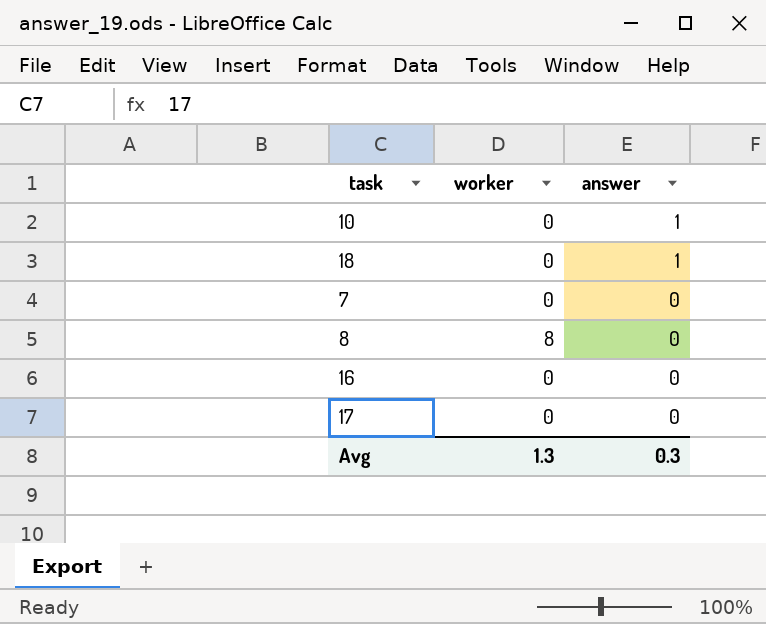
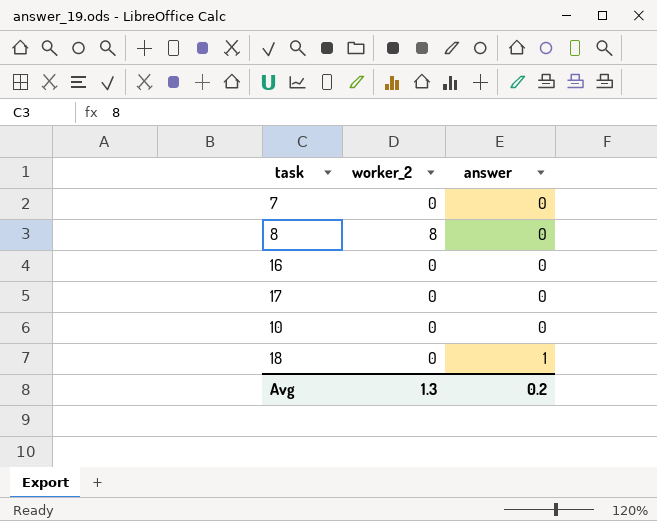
row order: answer descending -> answer ascending
column name: worker -> worker_2
10 | answer: 1 -> 0
Avg | answer: 0.3 -> 0.2

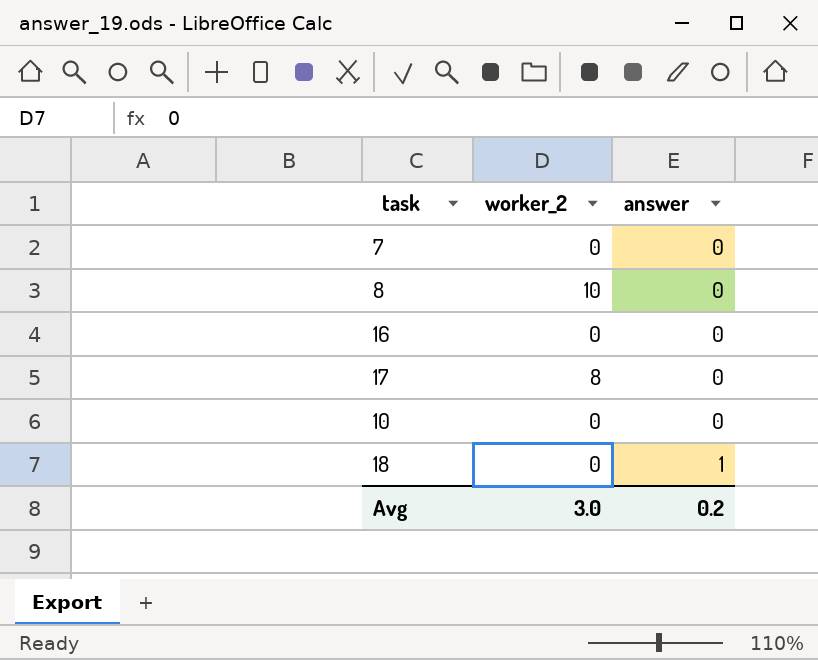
8 | worker_2: 8 -> 10
17 | worker_2: 0 -> 8
Avg | worker_2: 1.3 -> 3.0

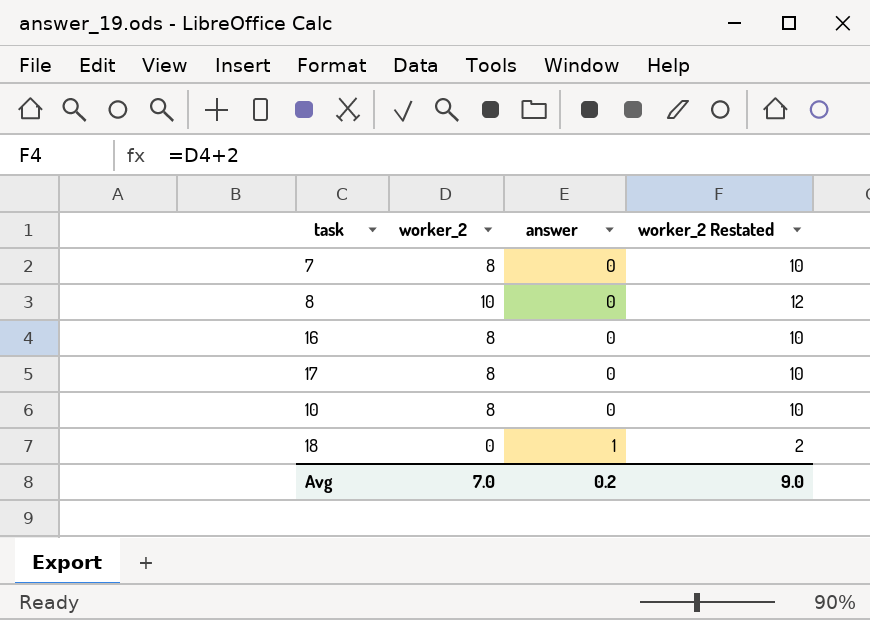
column worker_2 Restated | formula: none -> [worker_2] + 2
7 | worker_2: 0 -> 8
16 | worker_2: 0 -> 8
10 | worker_2: 0 -> 8
Avg | worker_2: 3.0 -> 7.0

